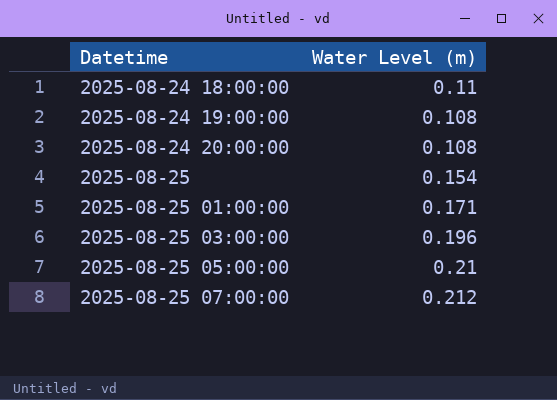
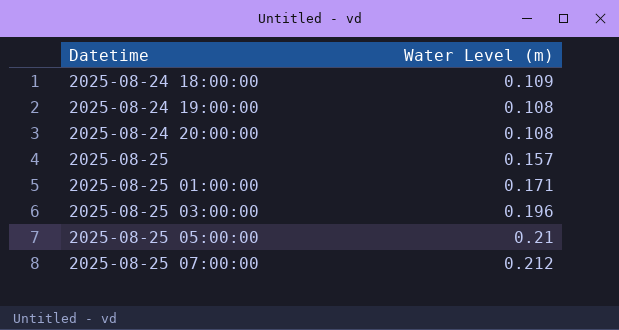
2025-08-24 18:00:00 | Water Level (m): 0.11 -> 0.109
2025-08-25 | Water Level (m): 0.154 -> 0.157

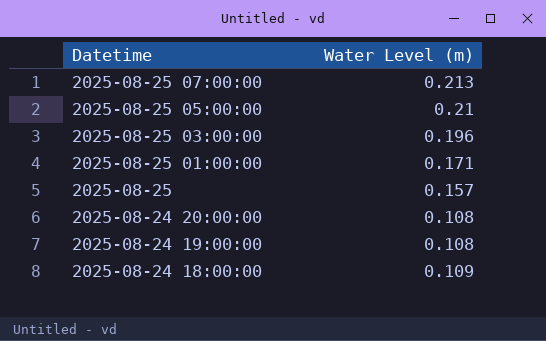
row order: Datetime ascending -> Datetime descending
2025-08-25 07:00:00 | Water Level (m): 0.212 -> 0.213

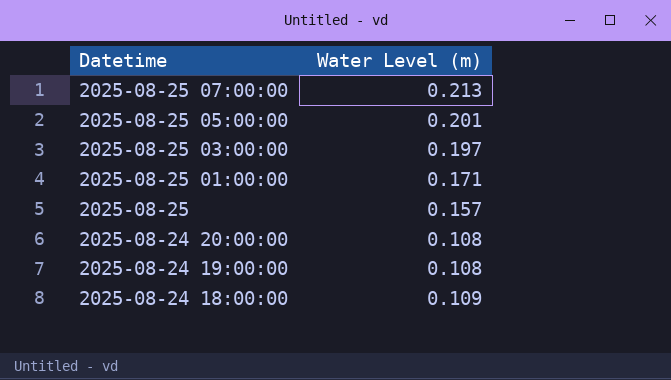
2025-08-25 05:00:00 | Water Level (m): 0.21 -> 0.201
2025-08-25 03:00:00 | Water Level (m): 0.196 -> 0.197

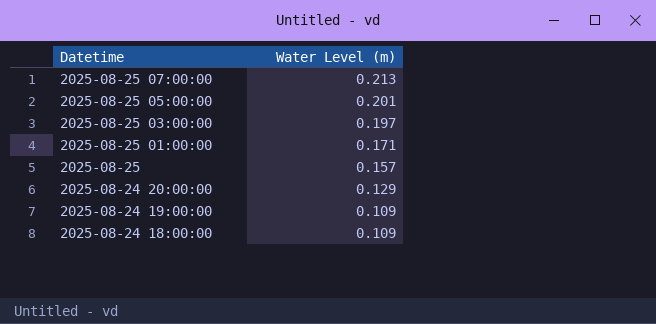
2025-08-24 20:00:00 | Water Level (m): 0.108 -> 0.129
2025-08-24 19:00:00 | Water Level (m): 0.108 -> 0.109

